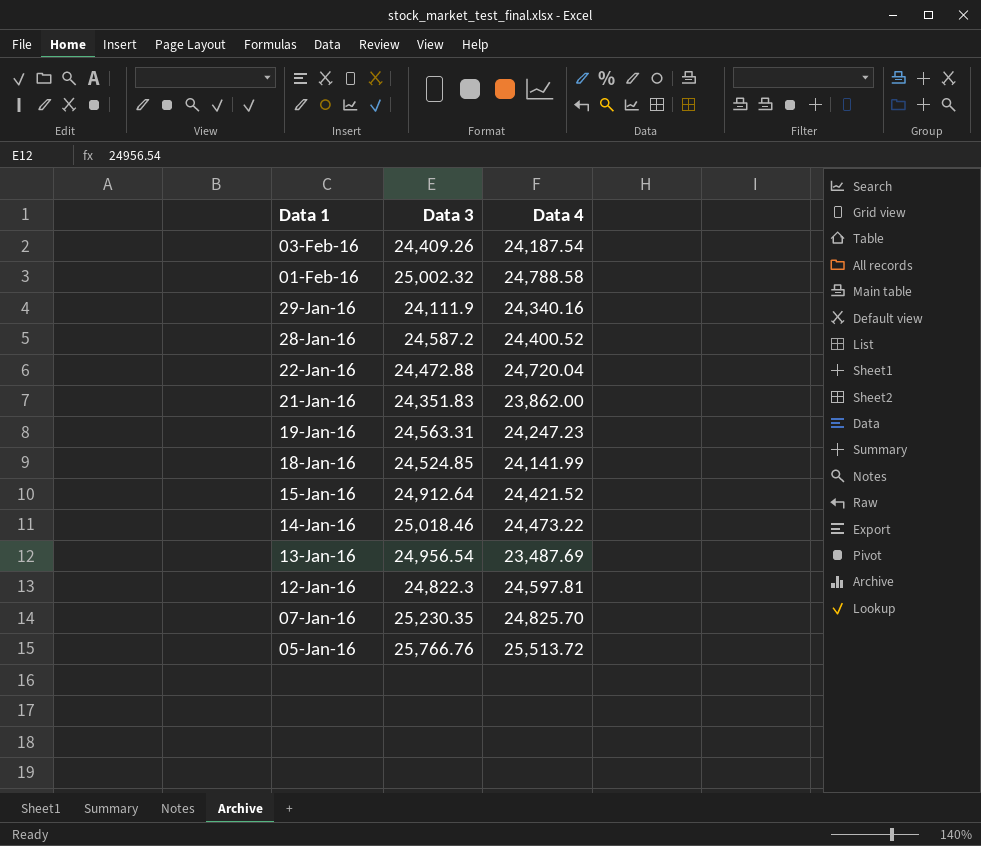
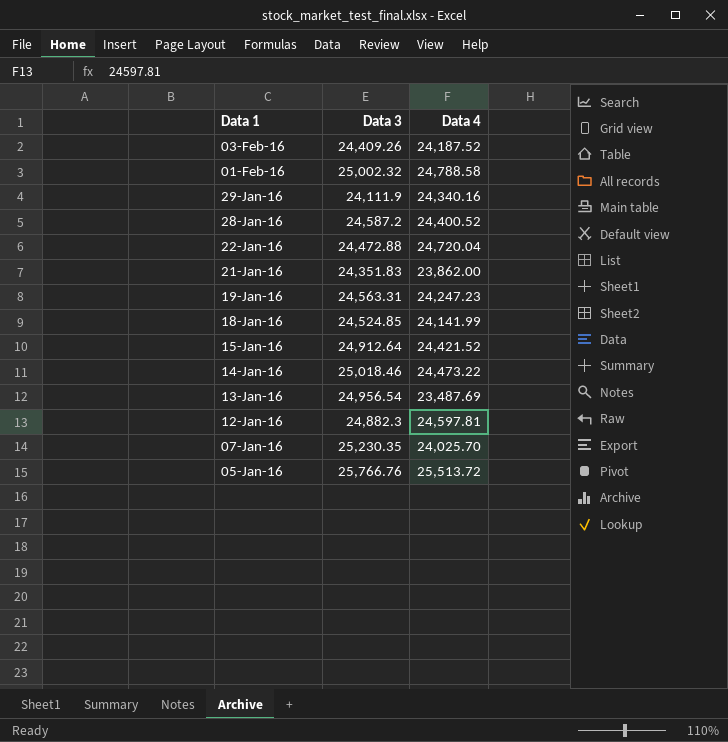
03-Feb-16 | Data 4: 24,187.54 -> 24,187.52
12-Jan-16 | Data 3: 24,822.3 -> 24,882.3
07-Jan-16 | Data 4: 24,825.70 -> 24,025.70

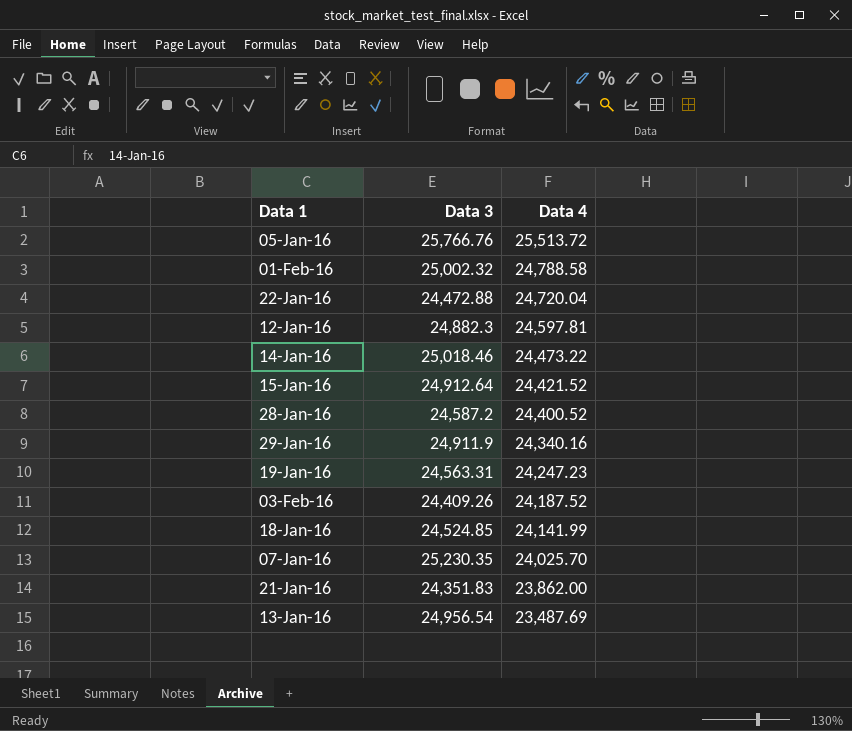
row order: Data 1 descending -> Data 4 descending
29-Jan-16 | Data 3: 24,111.9 -> 24,911.9

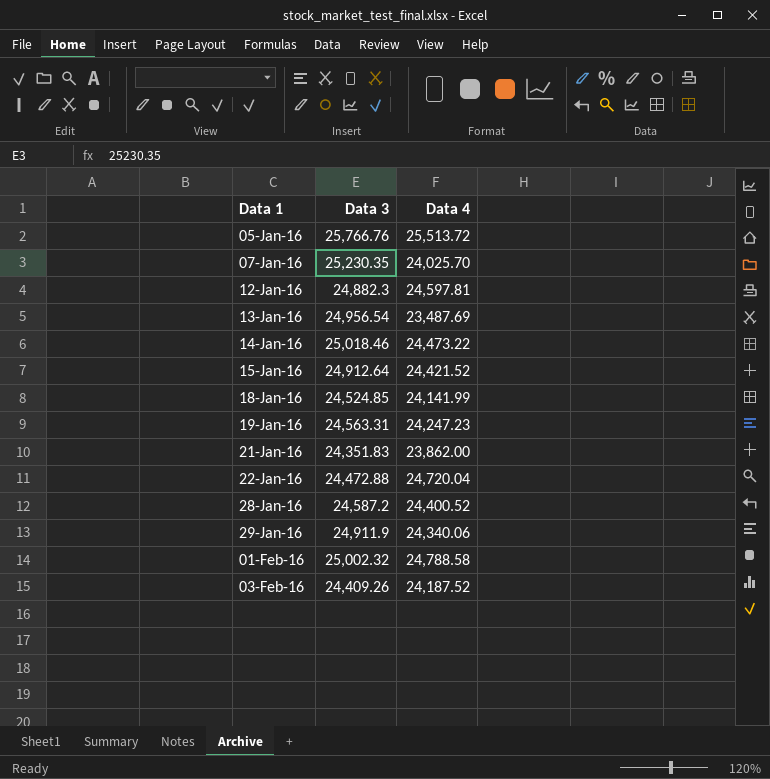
row order: Data 4 descending -> Data 1 ascending
29-Jan-16 | Data 4: 24,340.16 -> 24,340.06

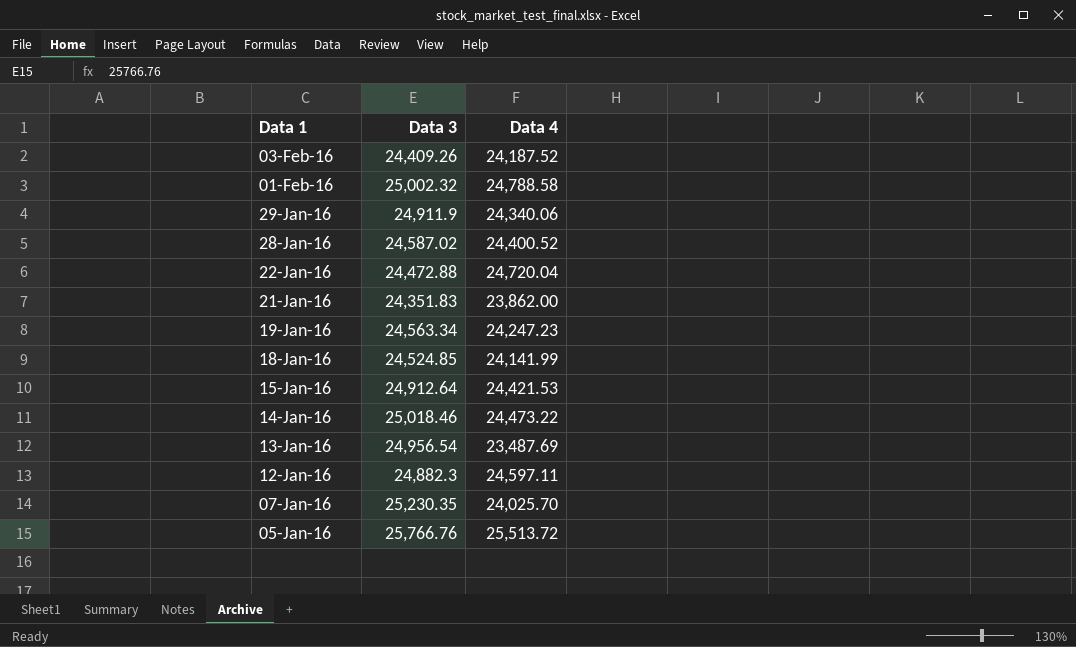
row order: Data 1 ascending -> Data 1 descending
28-Jan-16 | Data 3: 24,587.2 -> 24,587.02
19-Jan-16 | Data 3: 24,563.31 -> 24,563.34
15-Jan-16 | Data 4: 24,421.52 -> 24,421.53
12-Jan-16 | Data 4: 24,597.81 -> 24,597.11

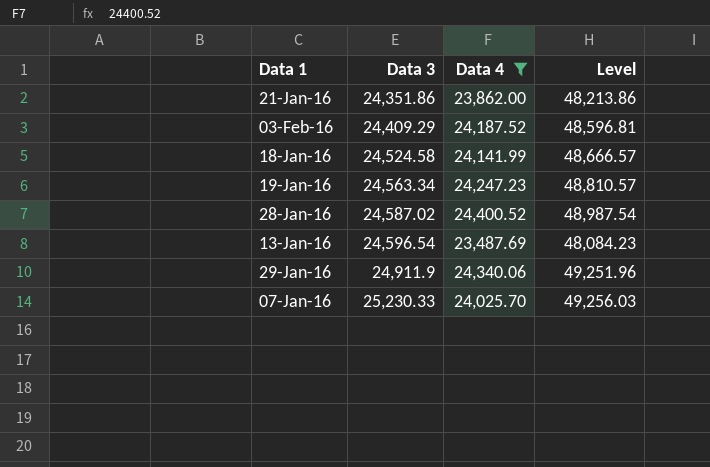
filter: none -> Data 4 <= 24,400.52
row order: Data 1 descending -> Data 3 ascending
column Level | formula: none -> [Data 3] + [Data 4]
21-Jan-16 | Data 3: 24,351.83 -> 24,351.86
03-Feb-16 | Data 3: 24,409.26 -> 24,409.29
18-Jan-16 | Data 3: 24,524.85 -> 24,524.58
13-Jan-16 | Data 3: 24,956.54 -> 24,596.54
07-Jan-16 | Data 3: 25,230.35 -> 25,230.33

